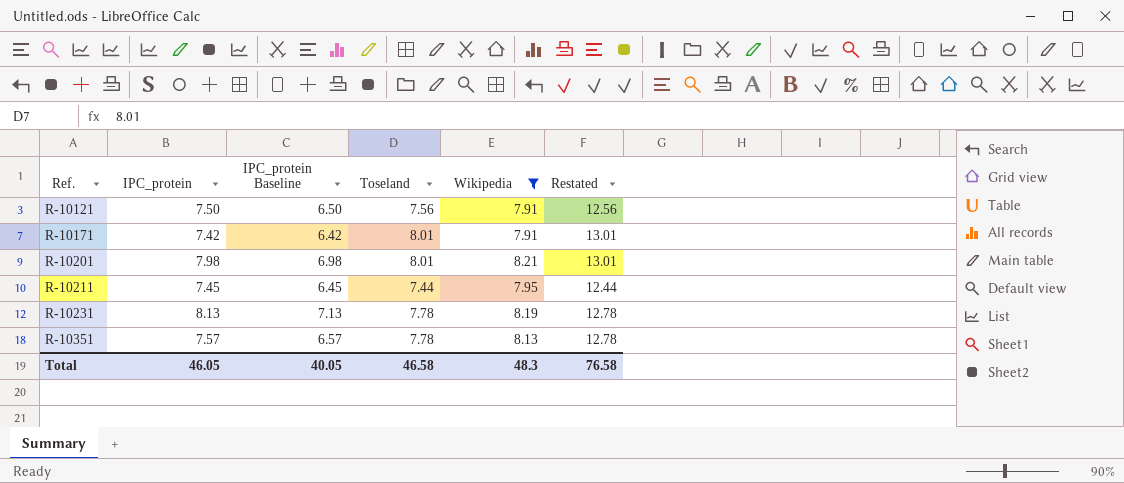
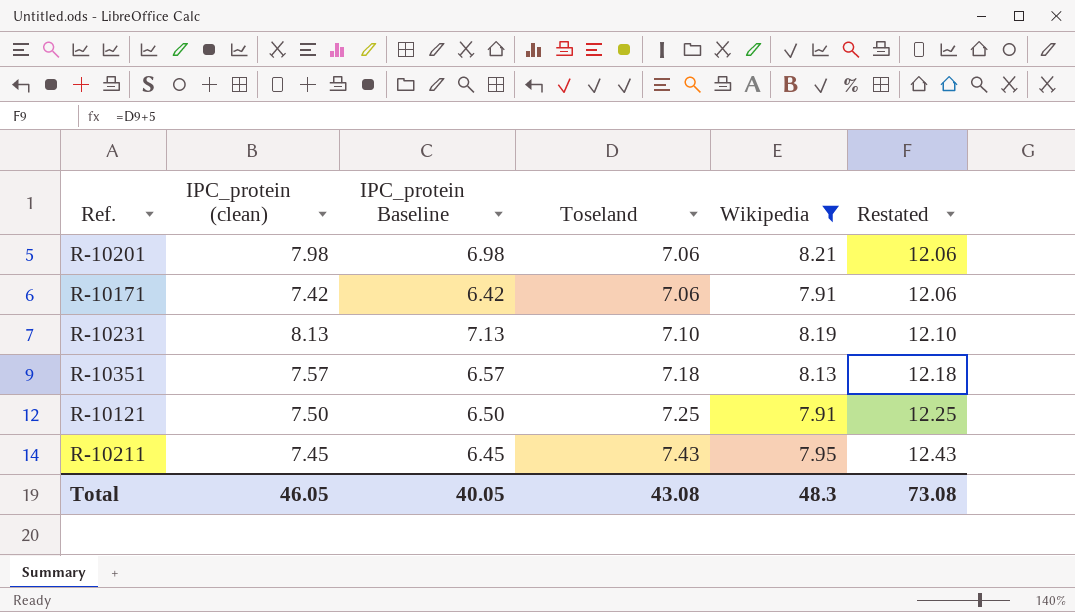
row order: Ref. ascending -> Toseland ascending
column name: IPC_protein -> IPC_protein (clean)
R-10201 | Toseland: 8.01 -> 7.06
R-10201 | Restated: 13.01 -> 12.06
R-10171 | Toseland: 8.01 -> 7.06
R-10171 | Restated: 13.01 -> 12.06
R-10231 | Toseland: 7.78 -> 7.10
R-10231 | Restated: 12.78 -> 12.10
R-10351 | Toseland: 7.78 -> 7.18
R-10351 | Restated: 12.78 -> 12.18
R-10121 | Toseland: 7.56 -> 7.25
R-10121 | Restated: 12.56 -> 12.25
R-10211 | Toseland: 7.44 -> 7.43
R-10211 | Restated: 12.44 -> 12.43
Total | Toseland: 46.58 -> 43.08
Total | Restated: 76.58 -> 73.08

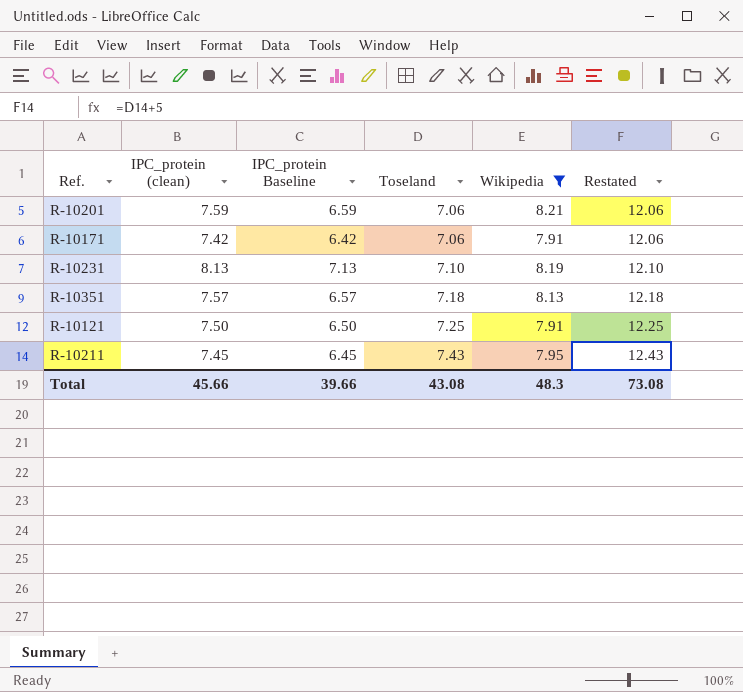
R-10201 | IPC_protein (clean): 7.98 -> 7.59
R-10201 | IPC_protein Baseline: 6.98 -> 6.59
Total | IPC_protein (clean): 46.05 -> 45.66
Total | IPC_protein Baseline: 40.05 -> 39.66

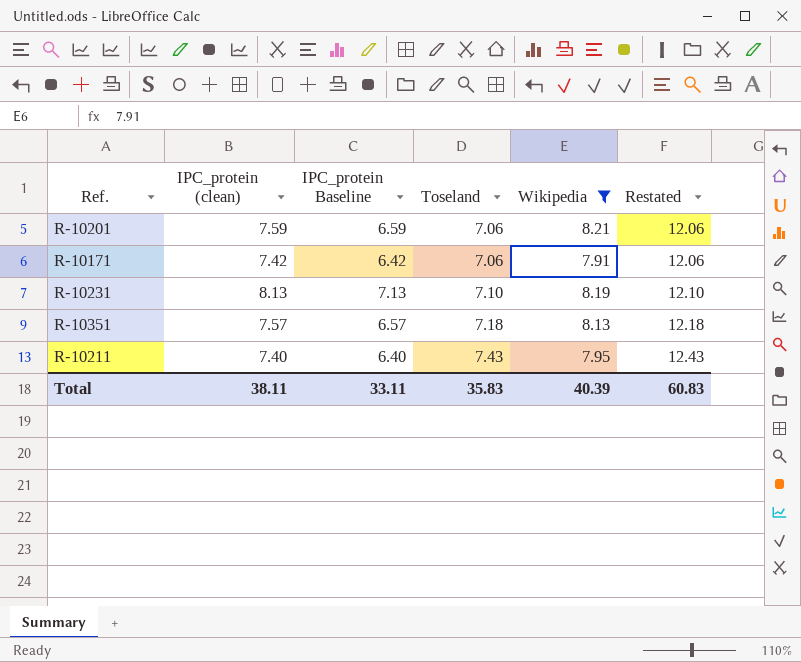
row R-10121: 7.50 | 6.50 | 7.25 | 7.91 | 12.25 -> none
R-10211 | IPC_protein (clean): 7.45 -> 7.40
R-10211 | IPC_protein Baseline: 6.45 -> 6.40
Total | IPC_protein (clean): 45.66 -> 38.11
Total | IPC_protein Baseline: 39.66 -> 33.11
Total | Toseland: 43.08 -> 35.83
Total | Wikipedia: 48.3 -> 40.39
Total | Restated: 73.08 -> 60.83

